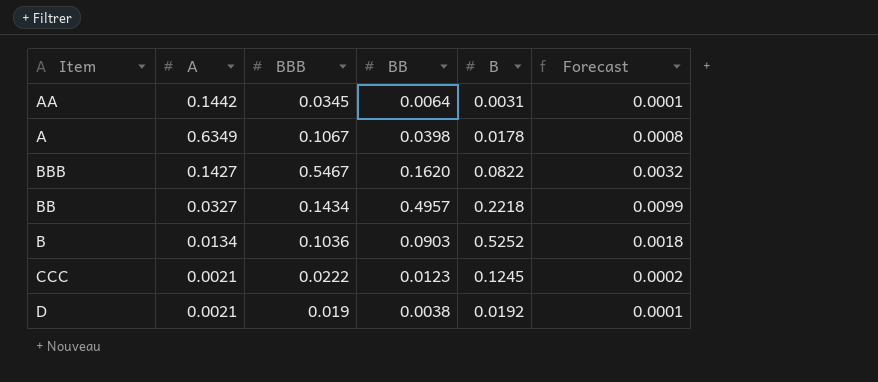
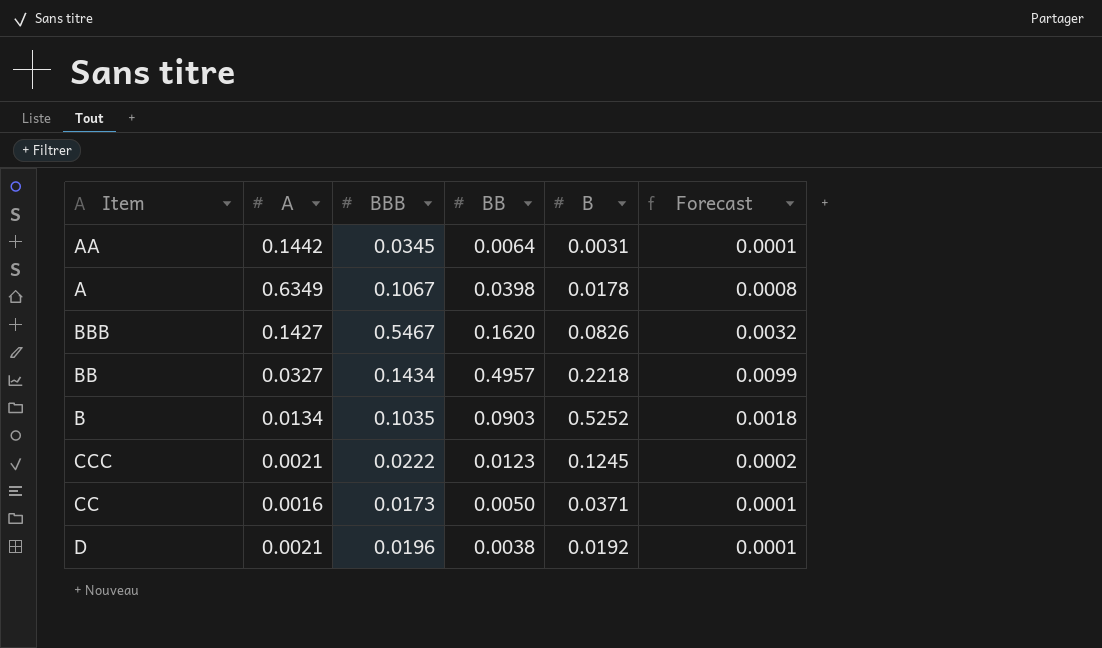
BBB | B: 0.0822 -> 0.0826
B | BBB: 0.1036 -> 0.1035
row CC: none -> 0.0016 | 0.0173 | 0.0050 | 0.0371 | 0.0001
D | BBB: 0.019 -> 0.0196

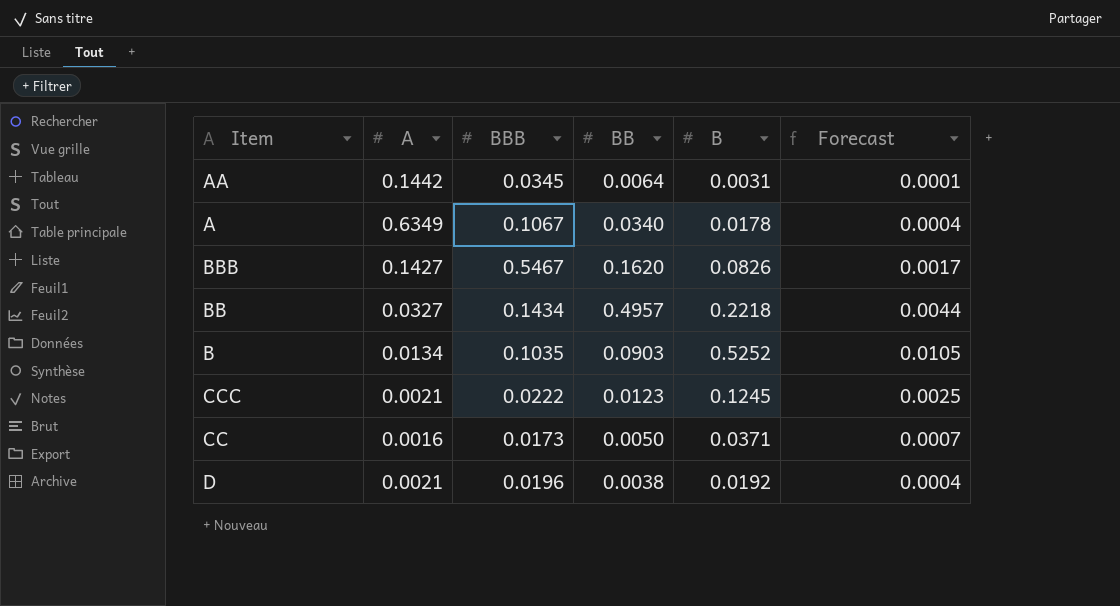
column Forecast | formula: [BB] * 0.02 -> [B] * 0.02
A | BB: 0.0398 -> 0.0340

